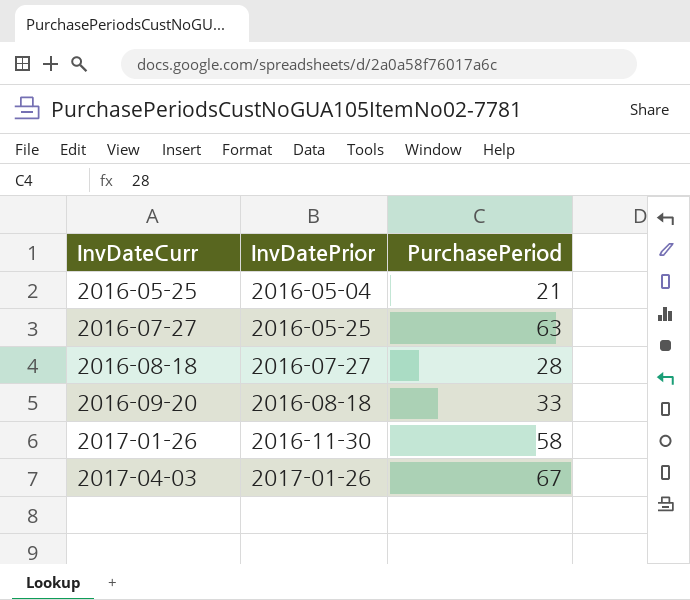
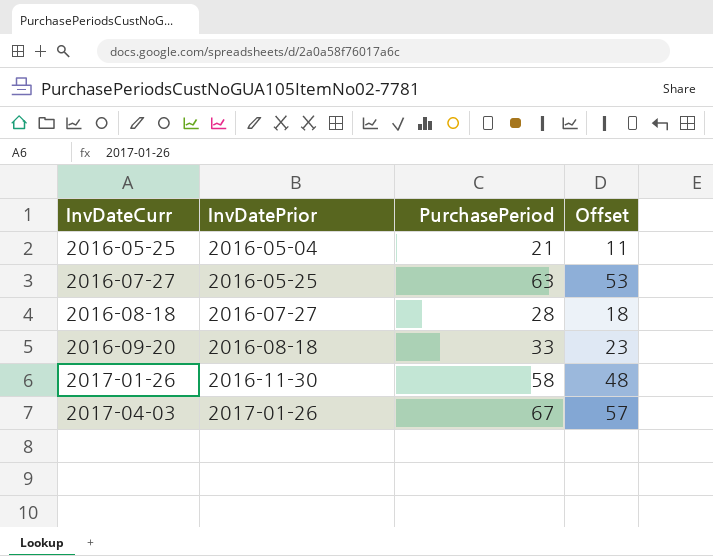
column Offset | formula: none -> [PurchasePeriod] - 10

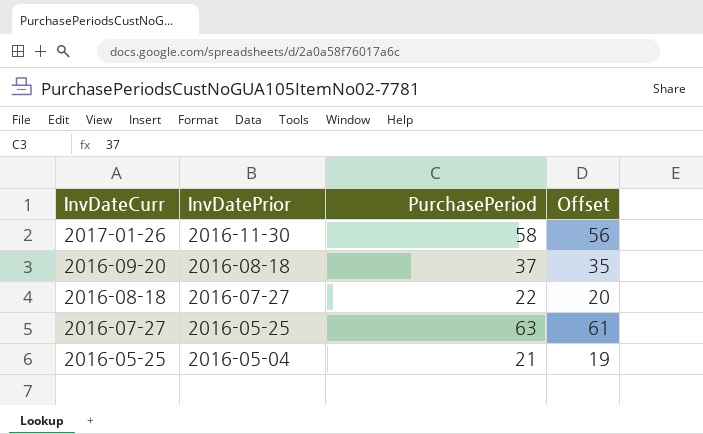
row order: InvDateCurr ascending -> InvDateCurr descending
column Offset | formula: [PurchasePeriod] - 10 -> [PurchasePeriod] - 2
row 2017-04-03: 2017-01-26 | 67 | 57 -> none
2016-09-20 | PurchasePeriod: 33 -> 37
2016-08-18 | PurchasePeriod: 28 -> 22

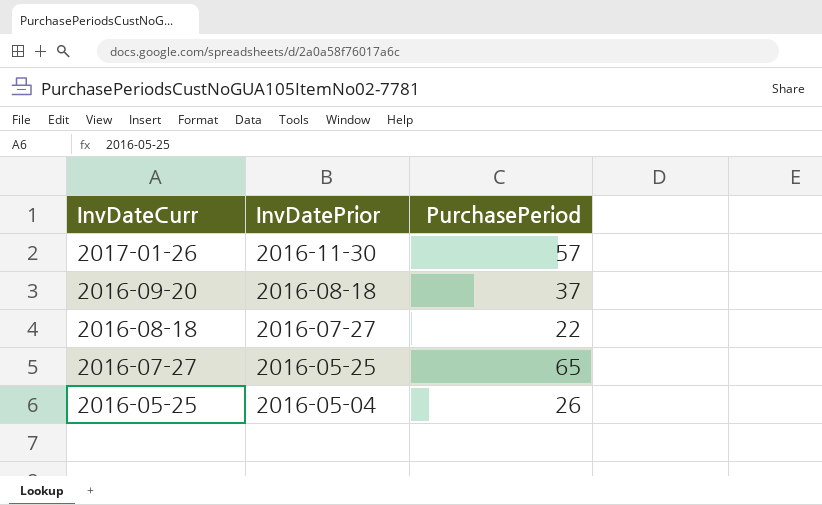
column Offset | formula: [PurchasePeriod] - 2 -> none
2017-01-26 | PurchasePeriod: 58 -> 57
2016-07-27 | PurchasePeriod: 63 -> 65
2016-05-25 | PurchasePeriod: 21 -> 26

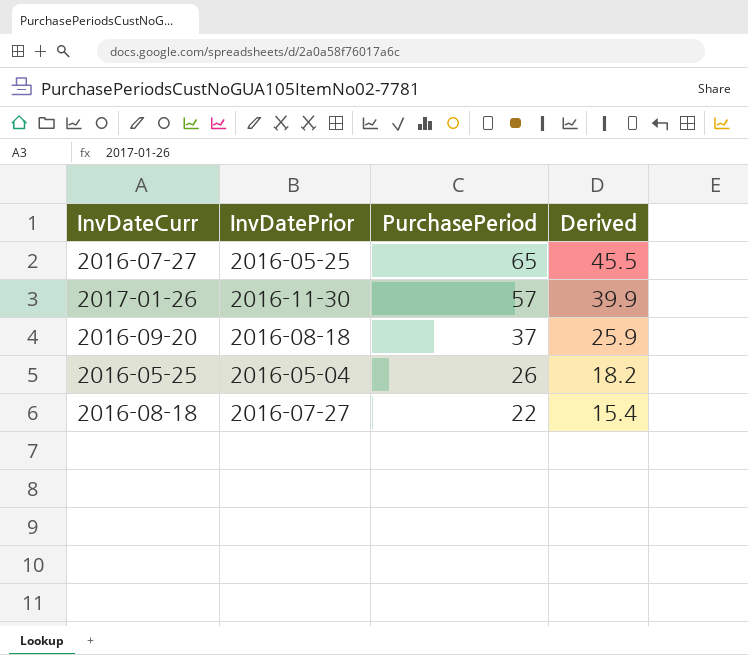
row order: InvDateCurr descending -> PurchasePeriod descending
column Derived | formula: none -> [PurchasePeriod] * 0.7

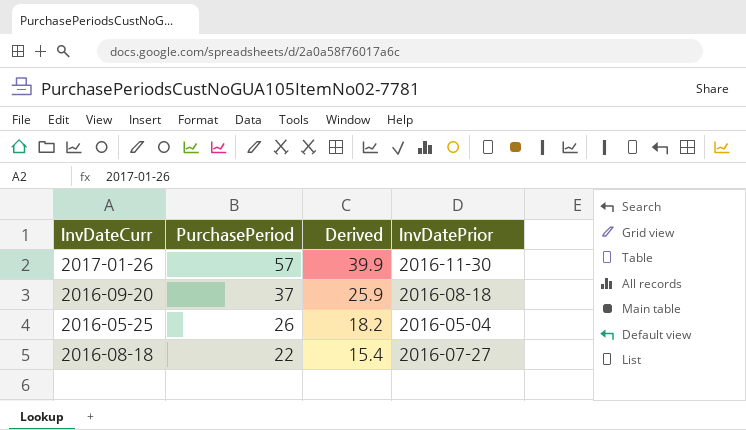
column InvDatePrior | position: 2 -> 4
row 2016-07-27: 2016-05-25 | 65 | 45.5 -> none

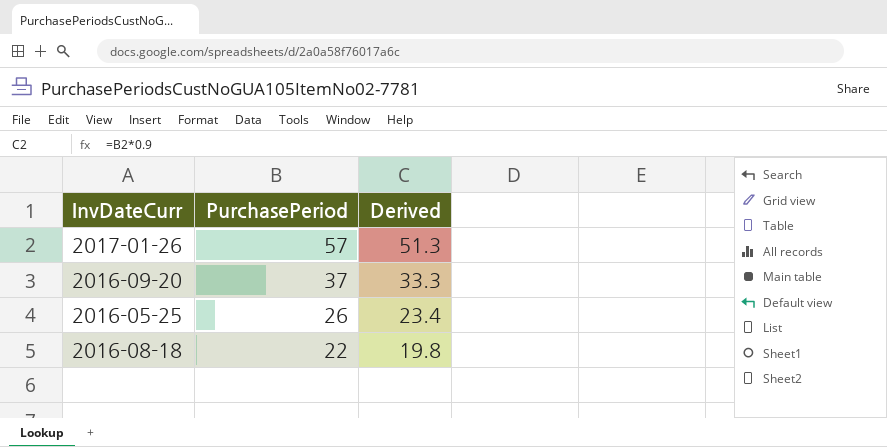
column InvDatePrior | position: 4 -> none
column Derived | formula: [PurchasePeriod] * 0.7 -> [PurchasePeriod] * 0.9

